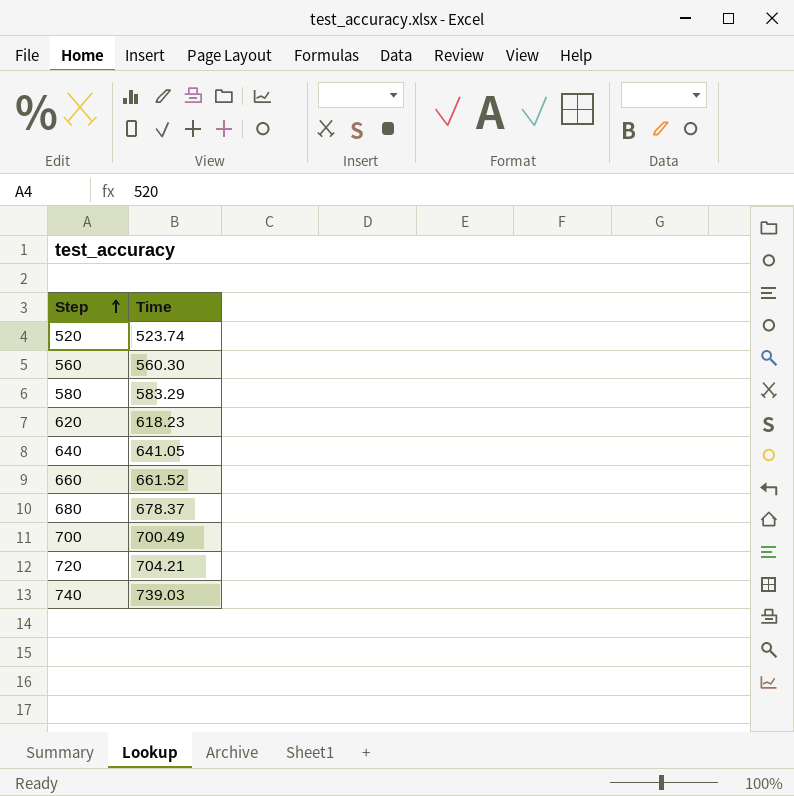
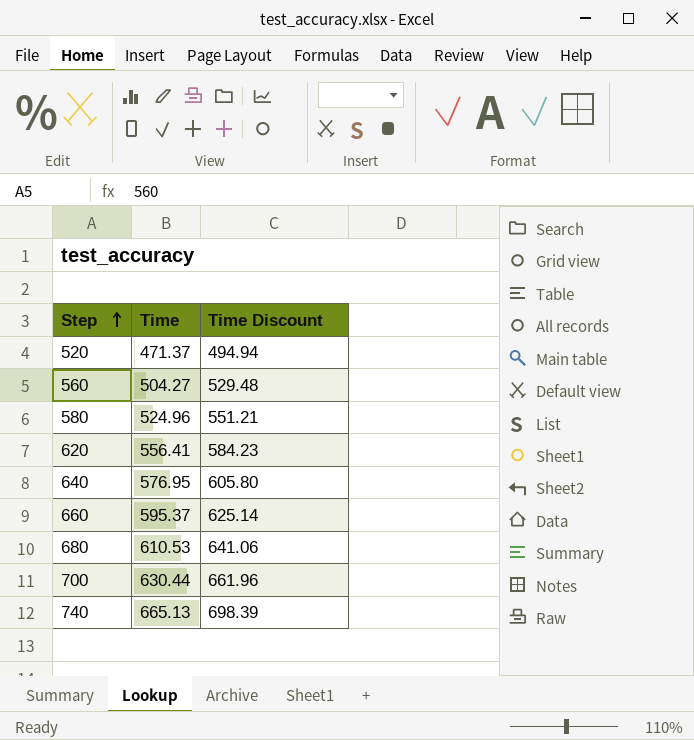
column Time Discount | formula: none -> [Time] * 1.05
row 720: 704.21 -> none
520 | Time: 523.74 -> 471.37
560 | Time: 560.30 -> 504.27
580 | Time: 583.29 -> 524.96
620 | Time: 618.23 -> 556.41
640 | Time: 641.05 -> 576.95
660 | Time: 661.52 -> 595.37
680 | Time: 678.37 -> 610.53
700 | Time: 700.49 -> 630.44
740 | Time: 739.03 -> 665.13

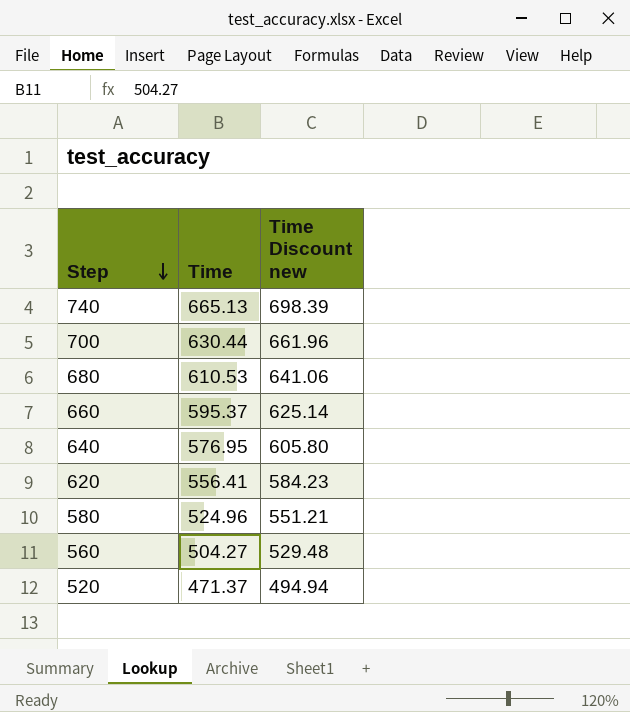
row order: Step ascending -> Step descending
column name: Time Discount -> Time Discount new

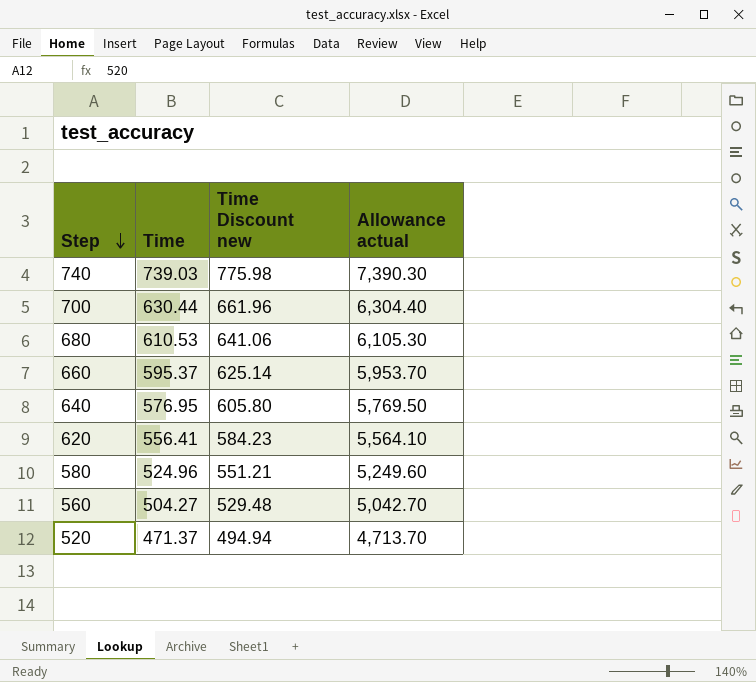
column Allowance actual | formula: none -> [Time] * 10
740 | Time: 665.13 -> 739.03
740 | Time Discount new: 698.39 -> 775.98

